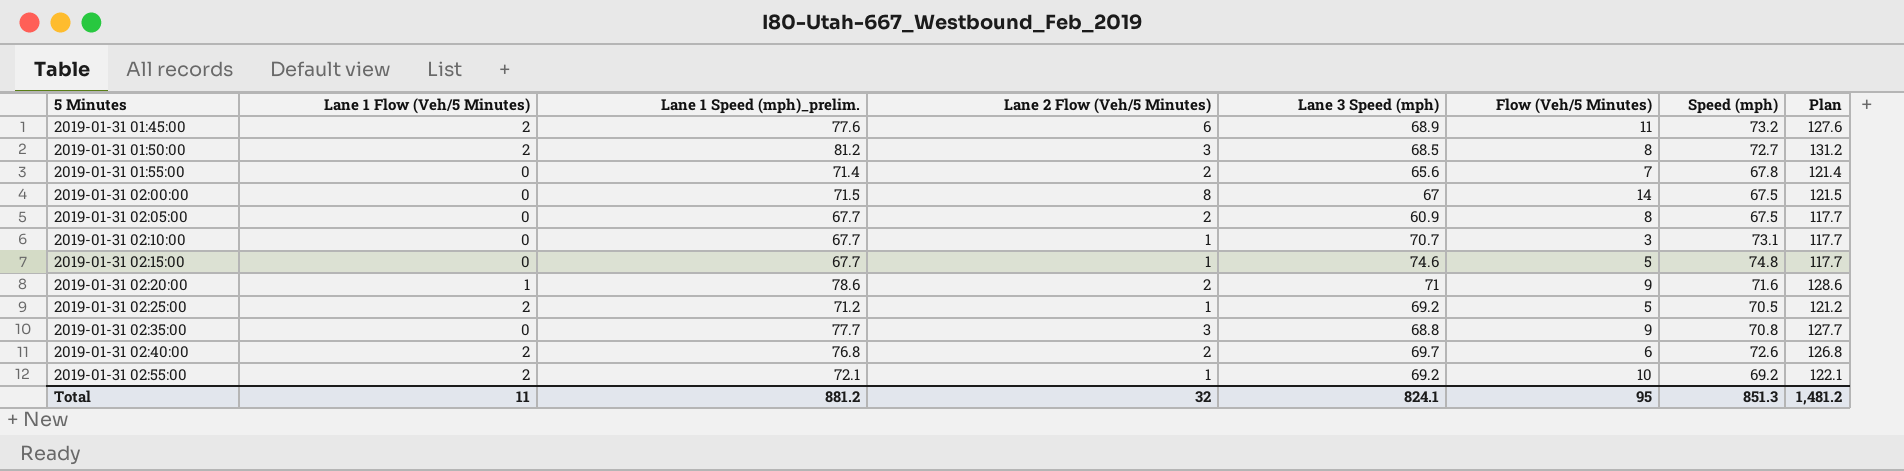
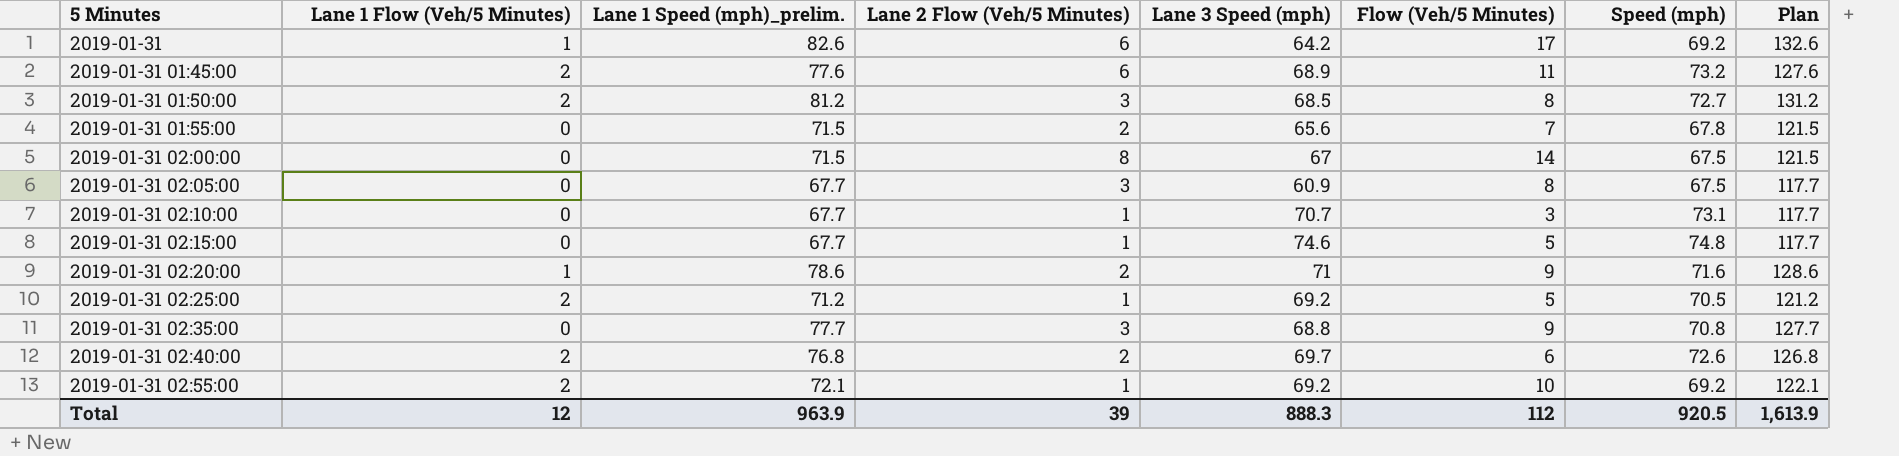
row 2019-01-31: none -> 1 | 82.6 | 6 | 64.2 | 17 | 69.2 | 132.6
2019-01-31 01:55:00 | Lane 1 Speed (mph)_prelim.: 71.4 -> 71.5
2019-01-31 01:55:00 | Plan: 121.4 -> 121.5
2019-01-31 02:05:00 | Lane 2 Flow (Veh/5 Minutes): 2 -> 3
Total | Lane 1 Flow (Veh/5 Minutes): 11 -> 12
Total | Lane 1 Speed (mph)_prelim.: 881.2 -> 963.9
Total | Lane 2 Flow (Veh/5 Minutes): 32 -> 39
Total | Lane 3 Speed (mph): 824.1 -> 888.3
Total | Flow (Veh/5 Minutes): 95 -> 112
Total | Speed (mph): 851.3 -> 920.5
Total | Plan: 1,481.2 -> 1,613.9

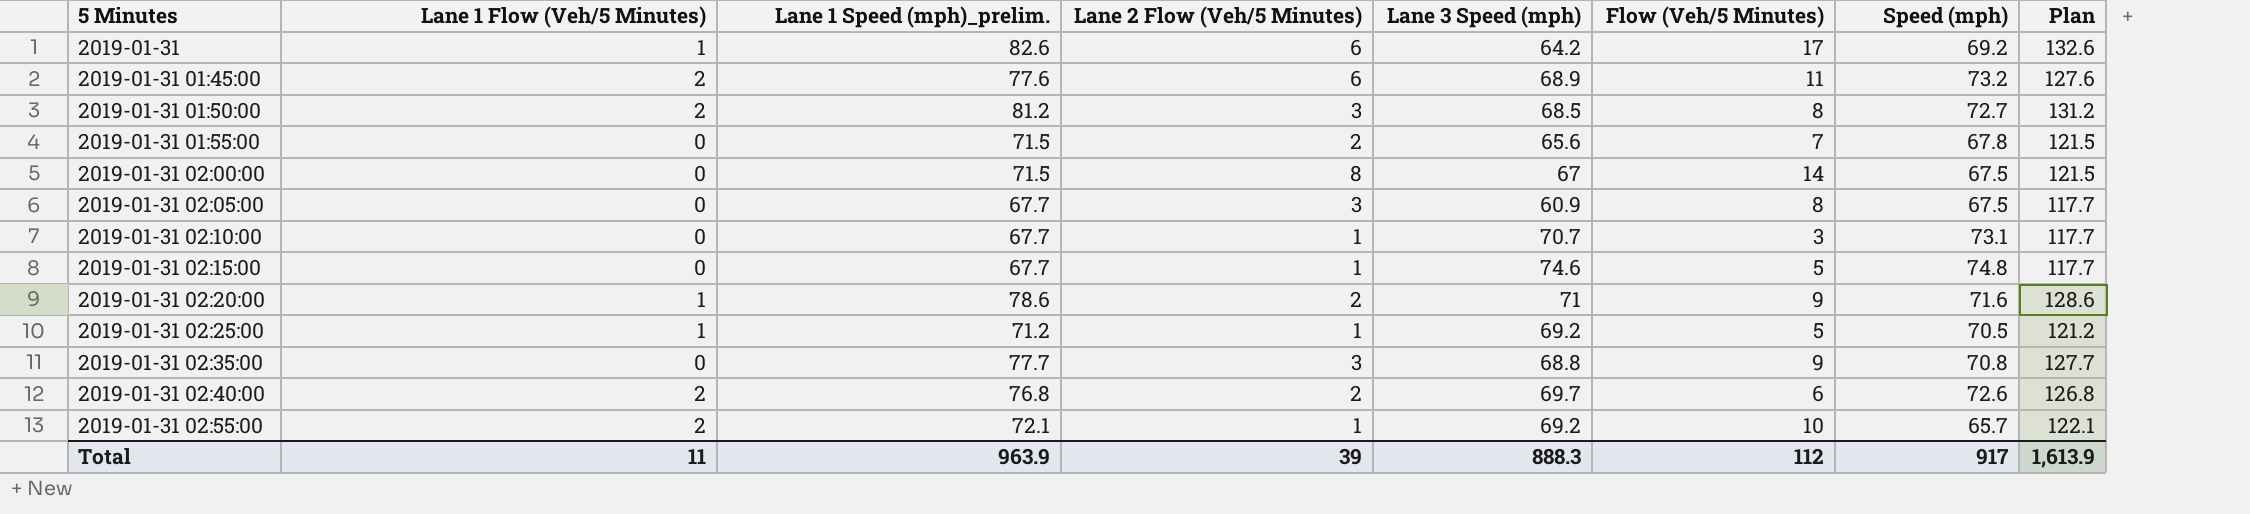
2019-01-31 02:25:00 | Lane 1 Flow (Veh/5 Minutes): 2 -> 1
2019-01-31 02:55:00 | Speed (mph): 69.2 -> 65.7
Total | Lane 1 Flow (Veh/5 Minutes): 12 -> 11
Total | Speed (mph): 920.5 -> 917

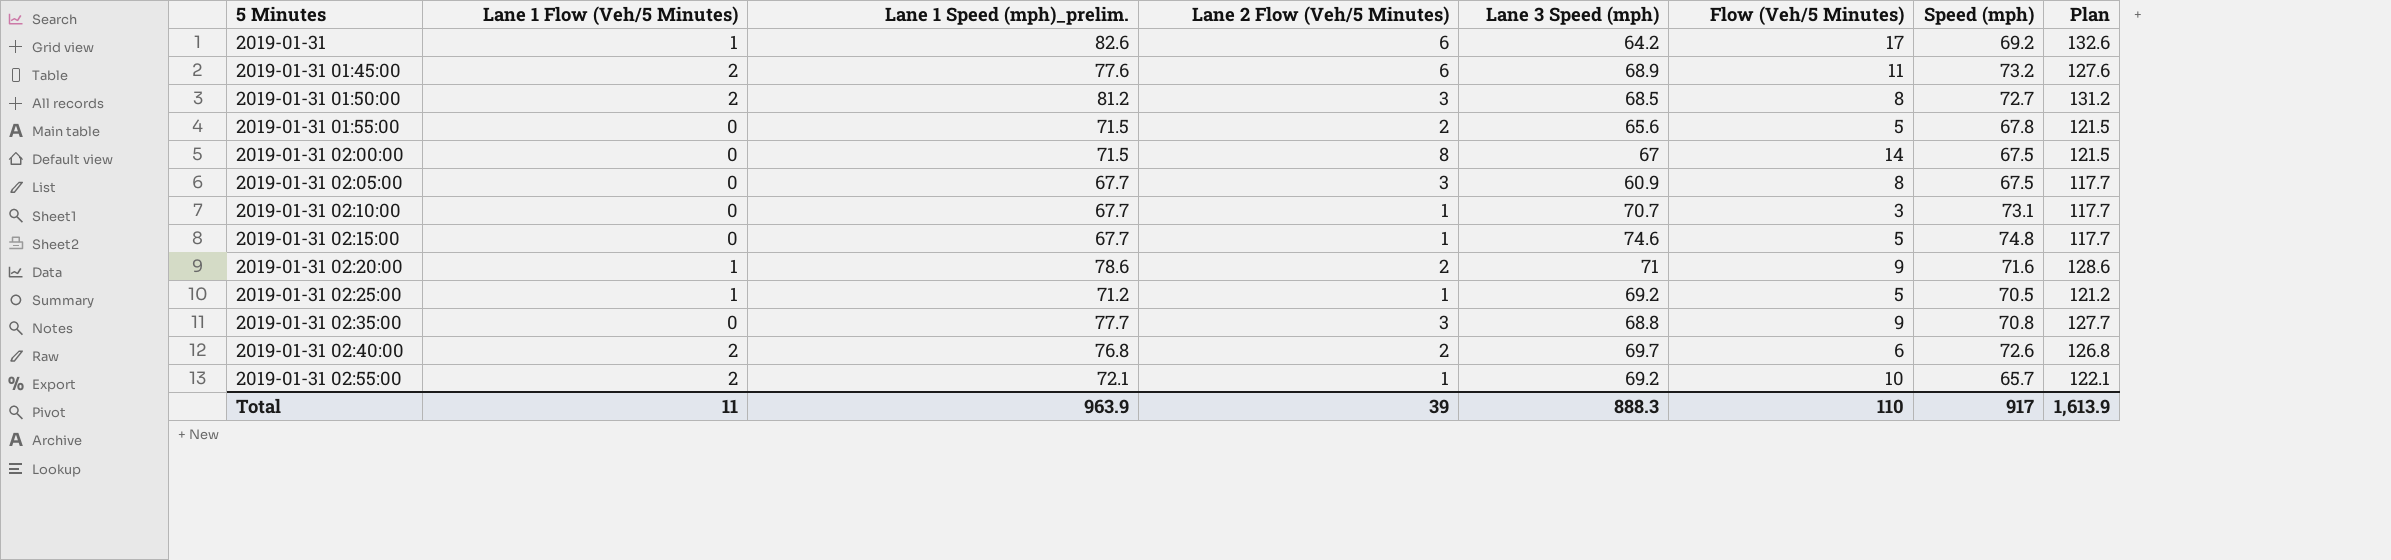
2019-01-31 01:55:00 | Flow (Veh/5 Minutes): 7 -> 5
Total | Flow (Veh/5 Minutes): 112 -> 110

